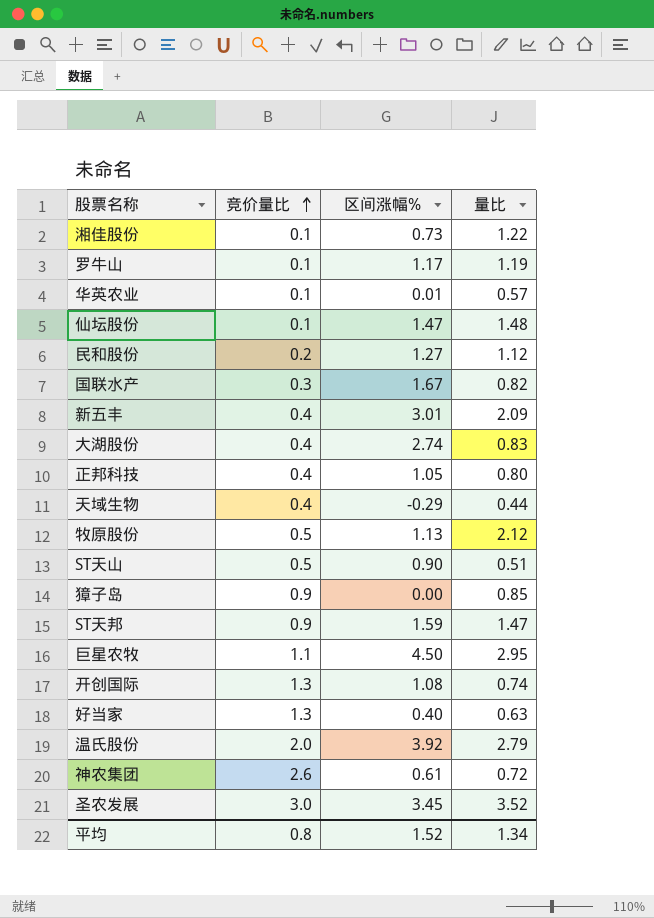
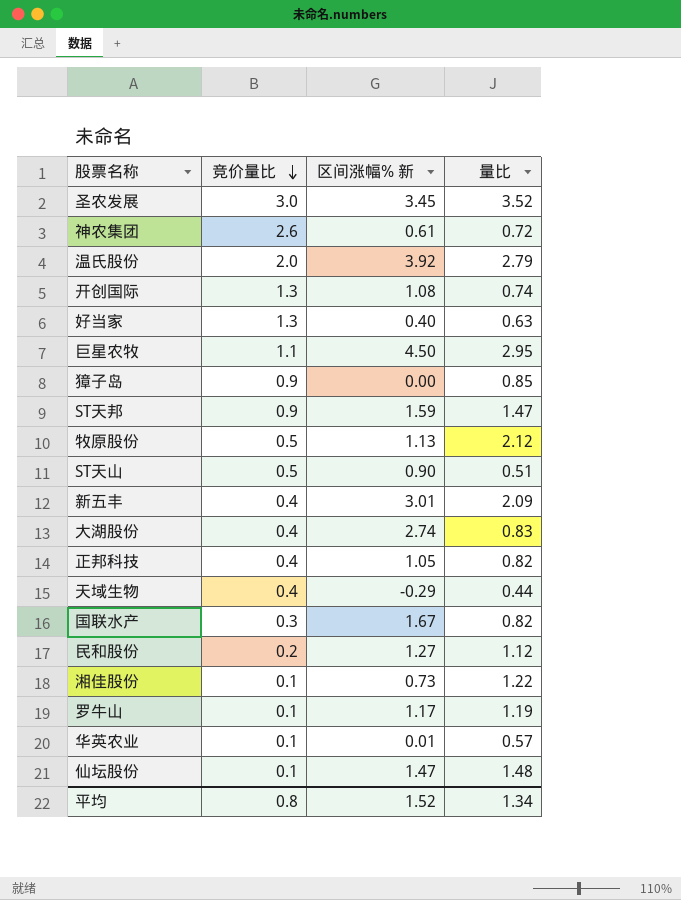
row order: 竞价量比 ascending -> 竞价量比 descending
column name: 区间涨幅% -> 区间涨幅% 新
正邦科技 | 量比: 0.80 -> 0.82

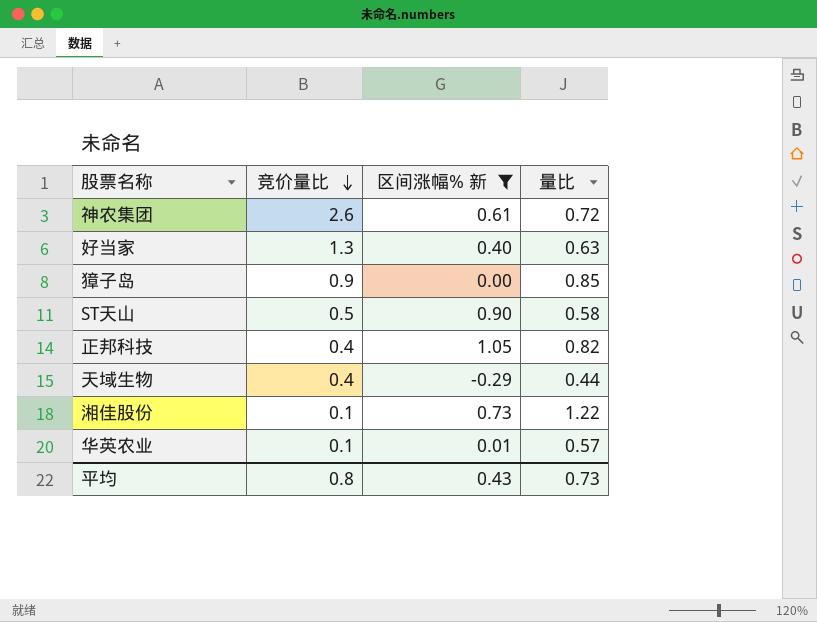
filter: none -> 区间涨幅% 新 <= 1.05
ST天山 | 量比: 0.51 -> 0.58
平均 | 区间涨幅% 新: 1.52 -> 0.43
平均 | 量比: 1.34 -> 0.73

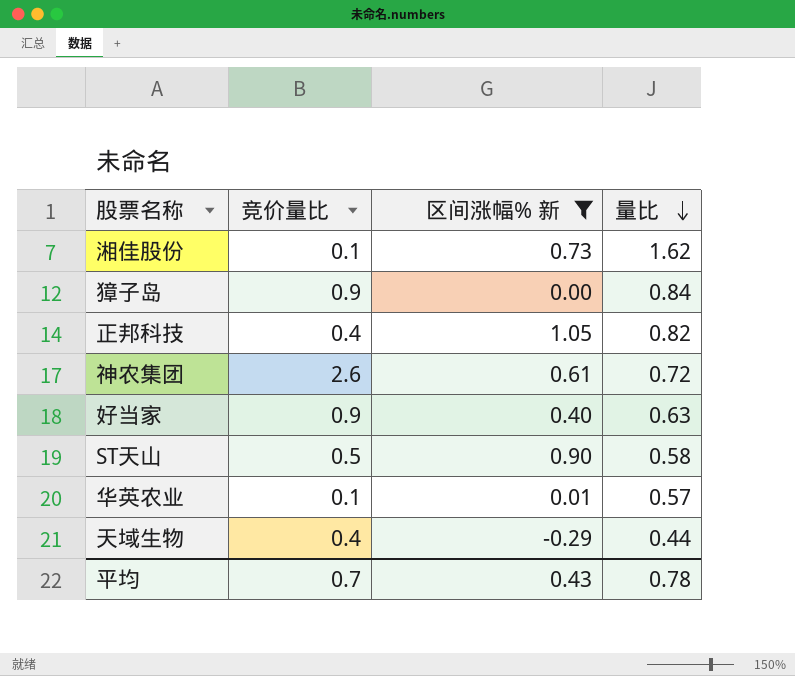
row order: 竞价量比 descending -> 量比 descending
湘佳股份 | 量比: 1.22 -> 1.62
獐子岛 | 量比: 0.85 -> 0.84
好当家 | 竞价量比: 1.3 -> 0.9
平均 | 竞价量比: 0.8 -> 0.7
平均 | 量比: 0.73 -> 0.78

